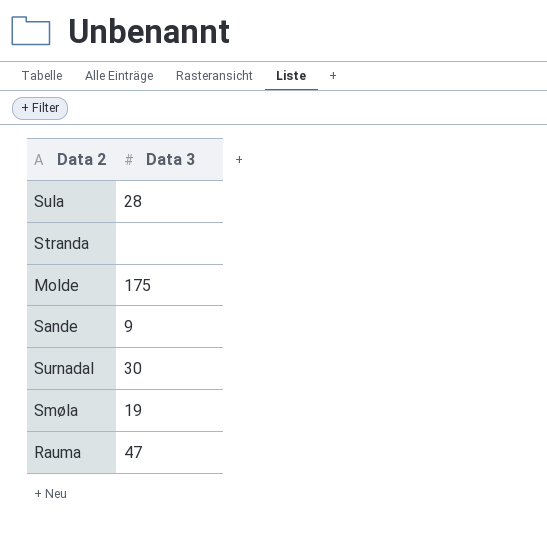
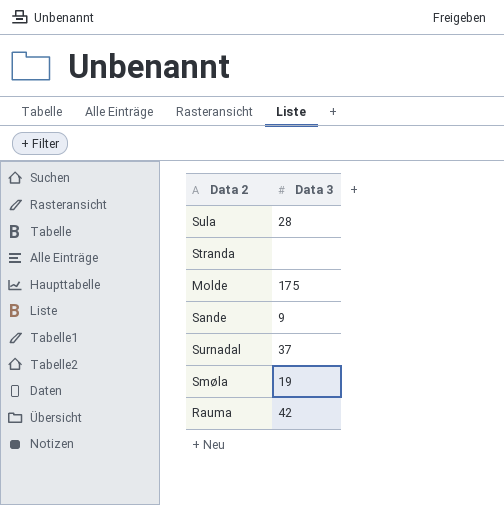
Surnadal | Data 3: 30 -> 37
Rauma | Data 3: 47 -> 42

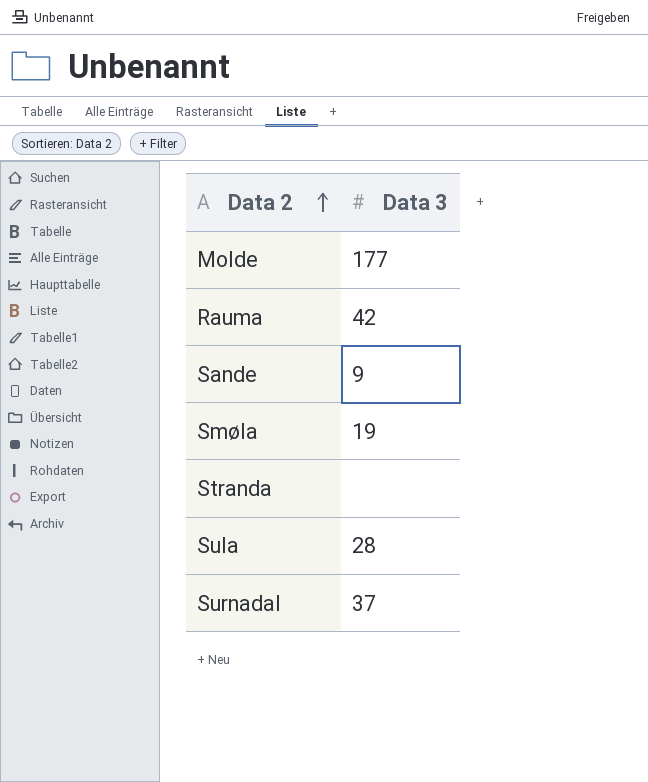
row order: none -> Data 2 ascending
Molde | Data 3: 175 -> 177

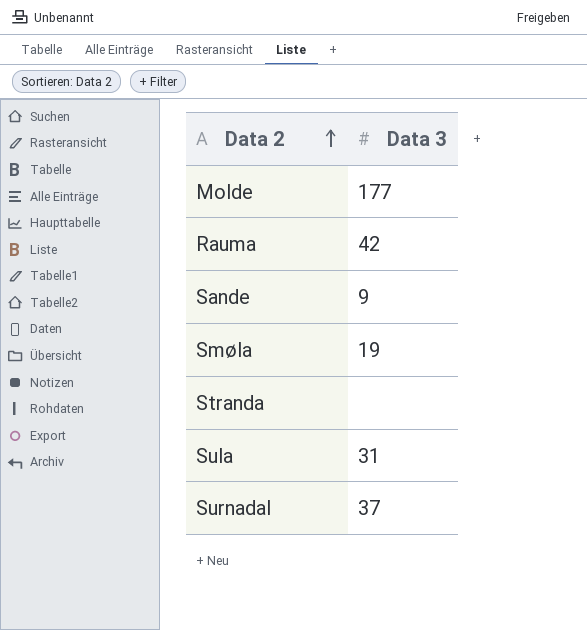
Sula | Data 3: 28 -> 31

